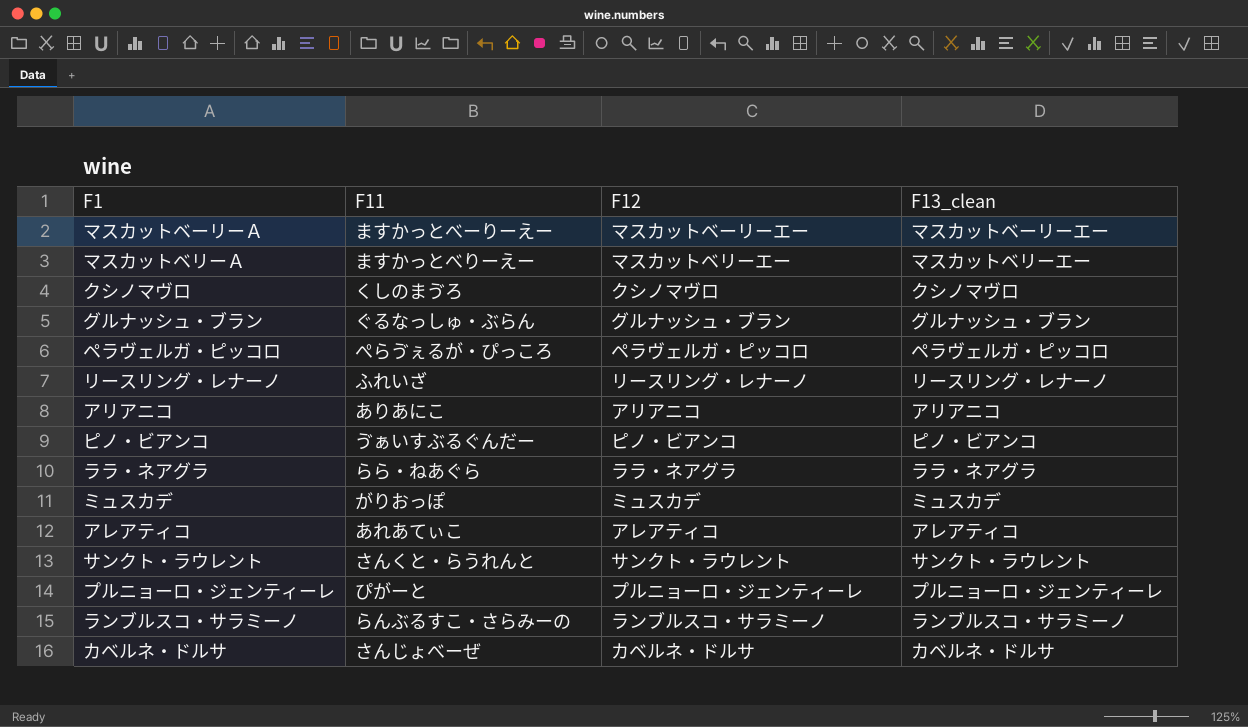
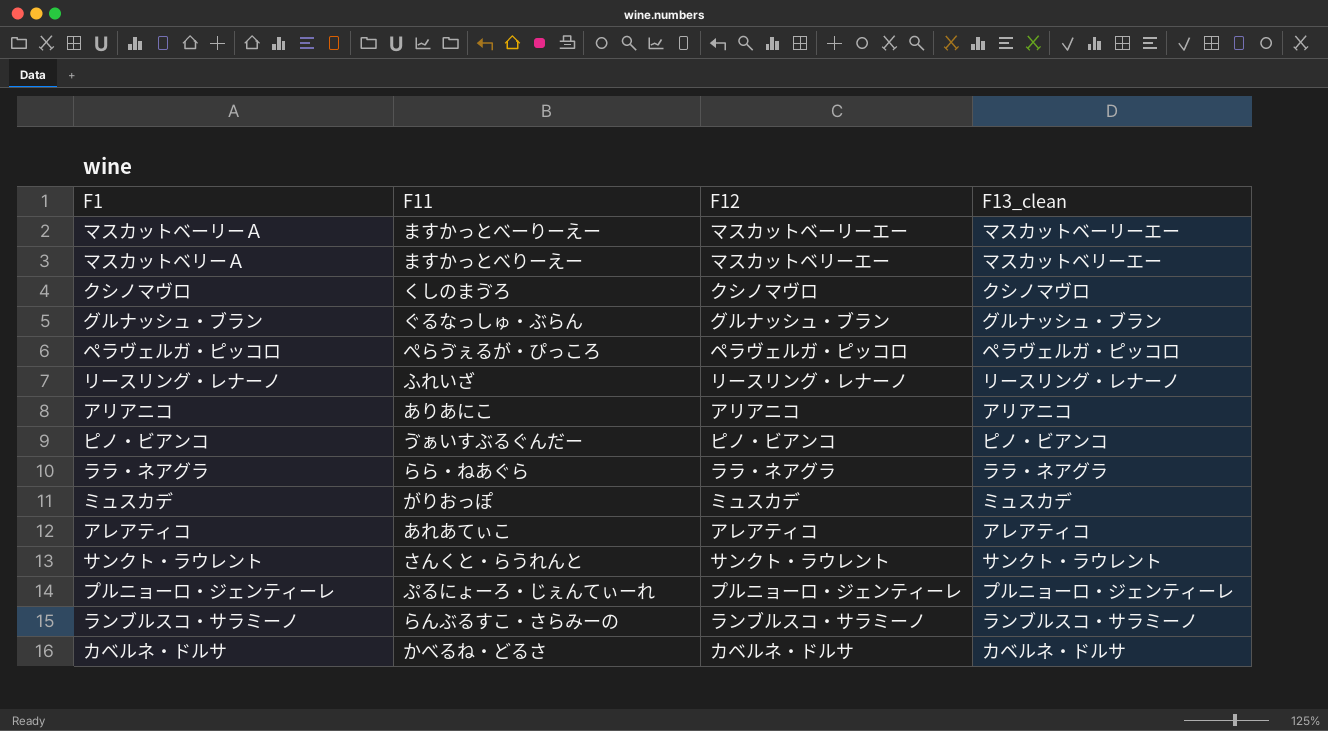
プルニョーロ・ジェンティーレ | F11: ぴがーと -> ぷるにょーろ・じぇんてぃーれ
カベルネ・ドルサ | F11: さんじょべーぜ -> かべるね・どるさ

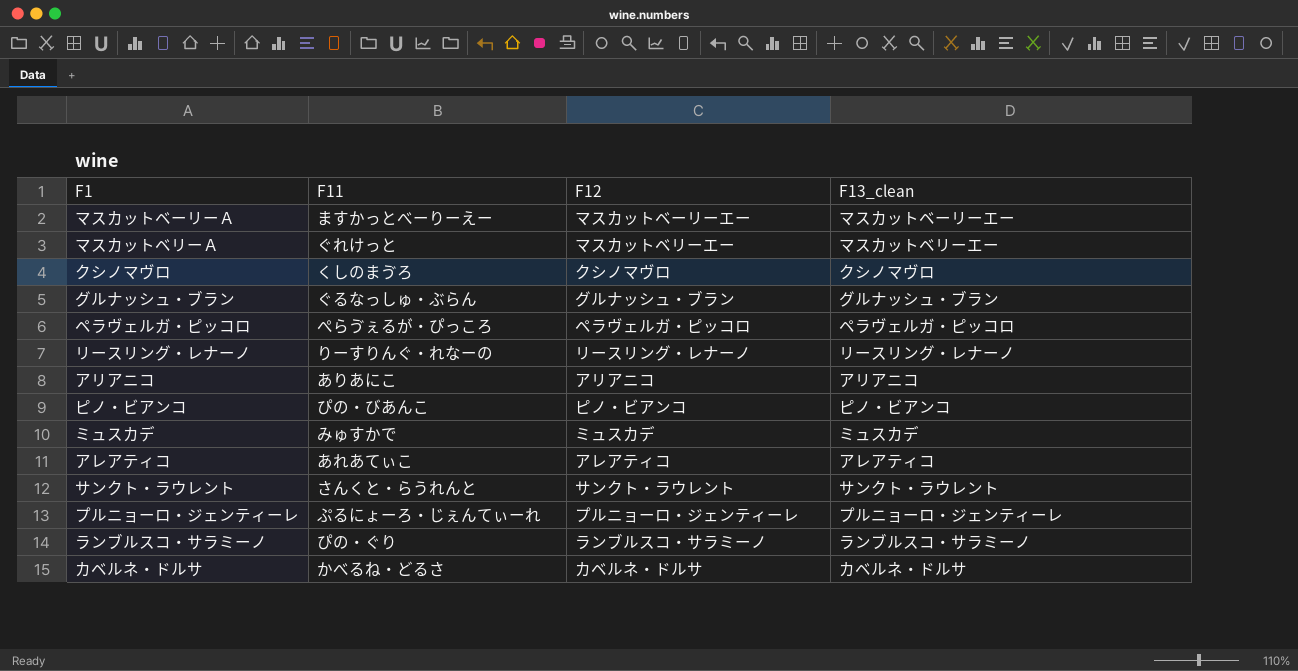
row ララ・ネアグラ: らら・ねあぐら | ララ・ネアグラ | ララ・ネアグラ -> none
マスカットベリーＡ | F11: ますかっとべりーえー -> ぐれけっと
リースリング・レナーノ | F11: ふれいざ -> りーすりんぐ・れなーの
ピノ・ビアンコ | F11: ゔぁいすぶるぐんだー -> ぴの・びあんこ
ミュスカデ | F11: がりおっぽ -> みゅすかで
ランブルスコ・サラミーノ | F11: らんぶるすこ・さらみーの -> ぴの・ぐり

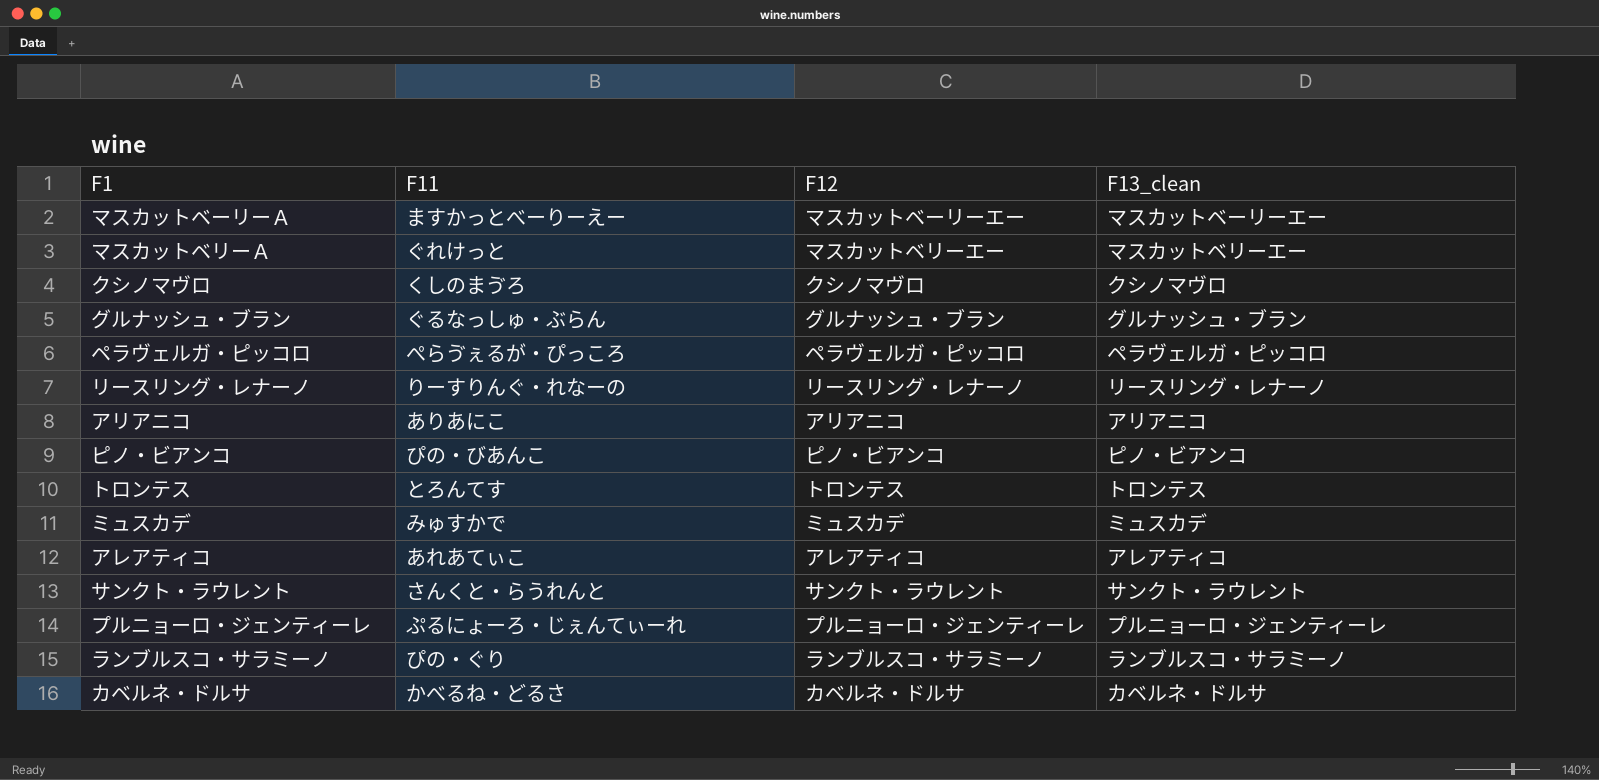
row トロンテス: none -> とろんてす | トロンテス | トロンテス

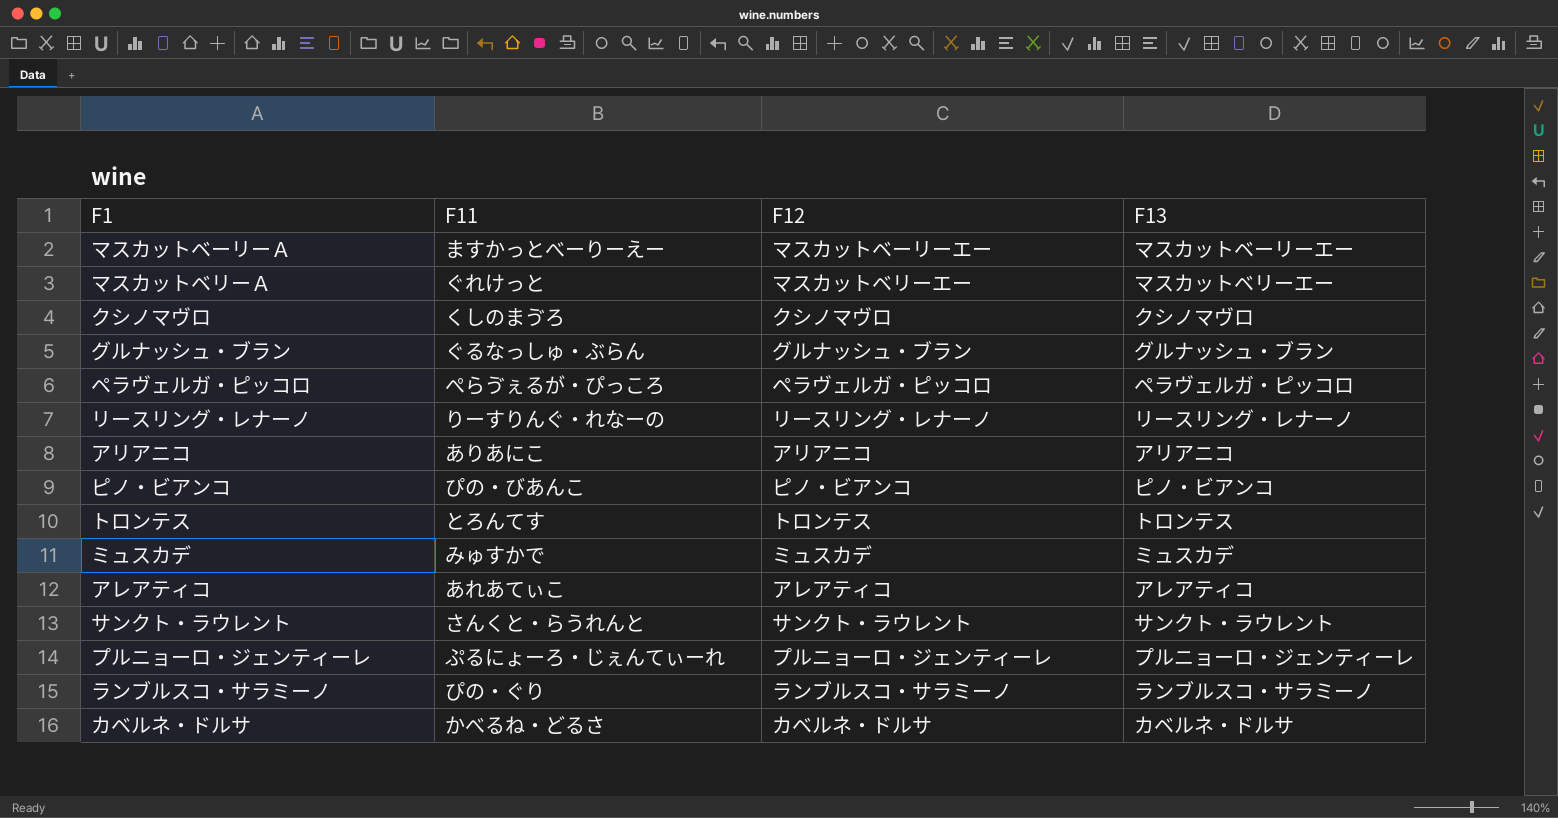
column name: F13_clean -> F13

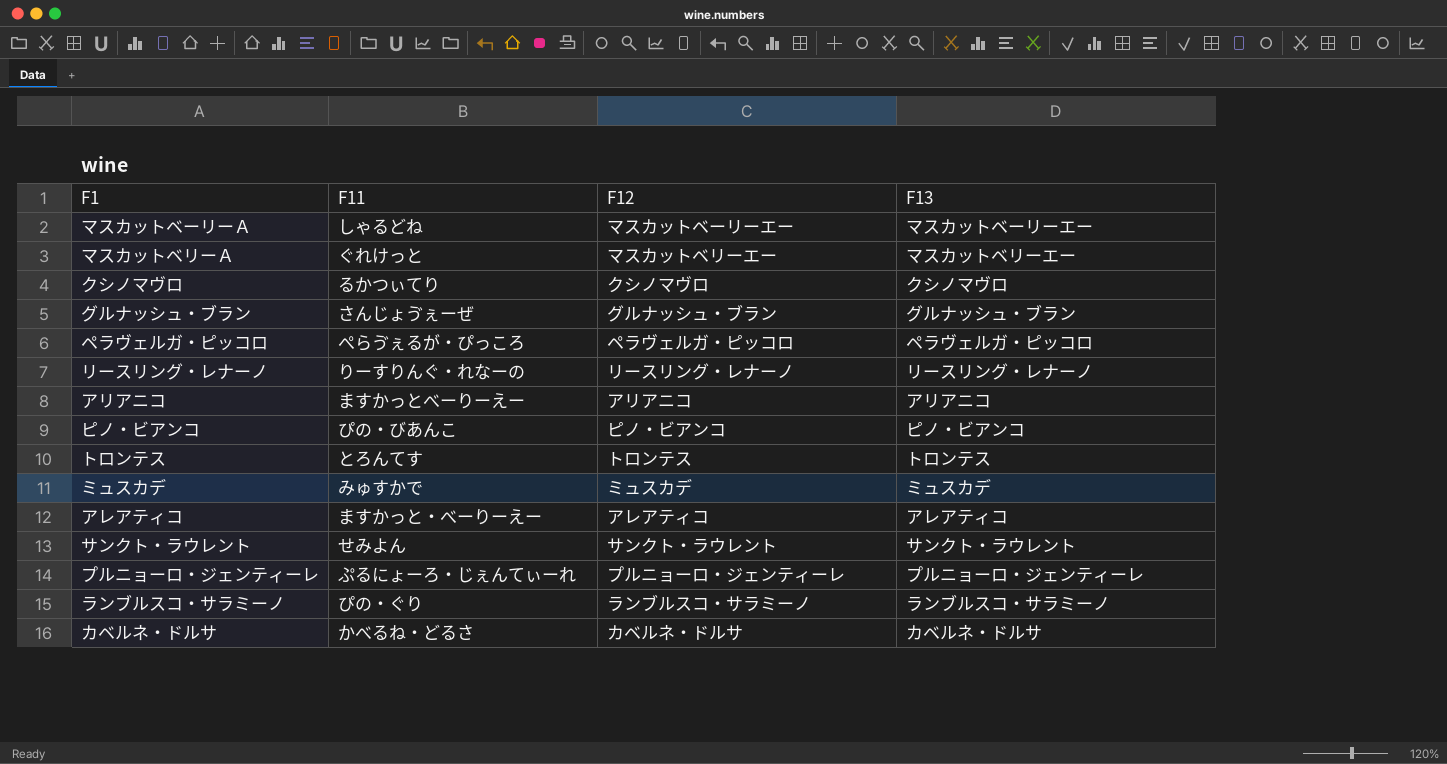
マスカットベーリーＡ | F11: ますかっとべーりーえー -> しゃるどね
クシノマヴロ | F11: くしのまゔろ -> るかつぃてり
グルナッシュ・ブラン | F11: ぐるなっしゅ・ぶらん -> さんじょゔぇーぜ
アリアニコ | F11: ありあにこ -> ますかっとべーりーえー
アレアティコ | F11: あれあてぃこ -> ますかっと・べーりーえー
サンクト・ラウレント | F11: さんくと・らうれんと -> せみよん

